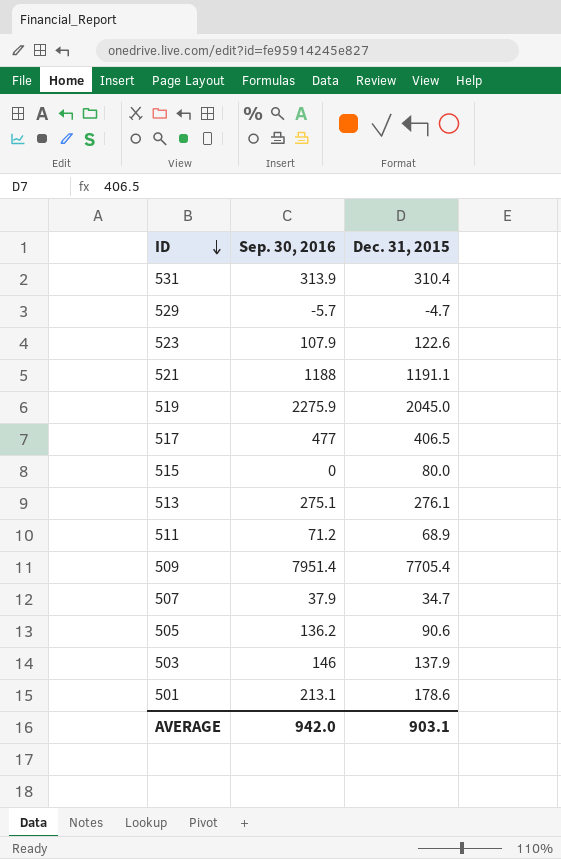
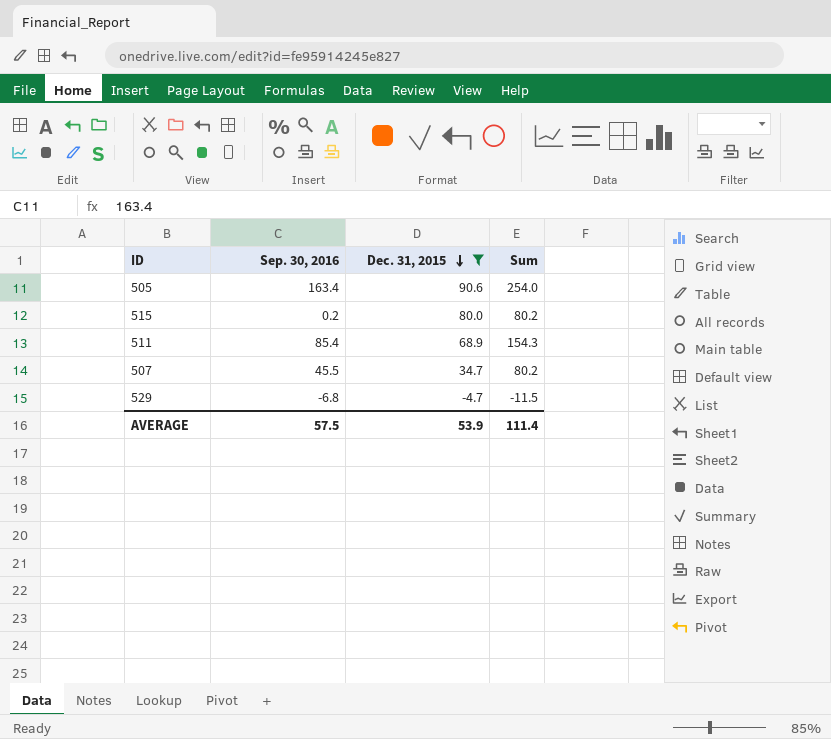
filter: none -> Dec. 31, 2015 <= 90.6
row order: ID descending -> Dec. 31, 2015 descending
column Sum | formula: none -> [Sep. 30, 2016] + [Dec. 31, 2015]
505 | Sep. 30, 2016: 136.2 -> 163.4
515 | Sep. 30, 2016: 0 -> 0.2
511 | Sep. 30, 2016: 71.2 -> 85.4
507 | Sep. 30, 2016: 37.9 -> 45.5
529 | Sep. 30, 2016: -5.7 -> -6.8
AVERAGE | Sep. 30, 2016: 942.0 -> 57.5
AVERAGE | Dec. 31, 2015: 903.1 -> 53.9

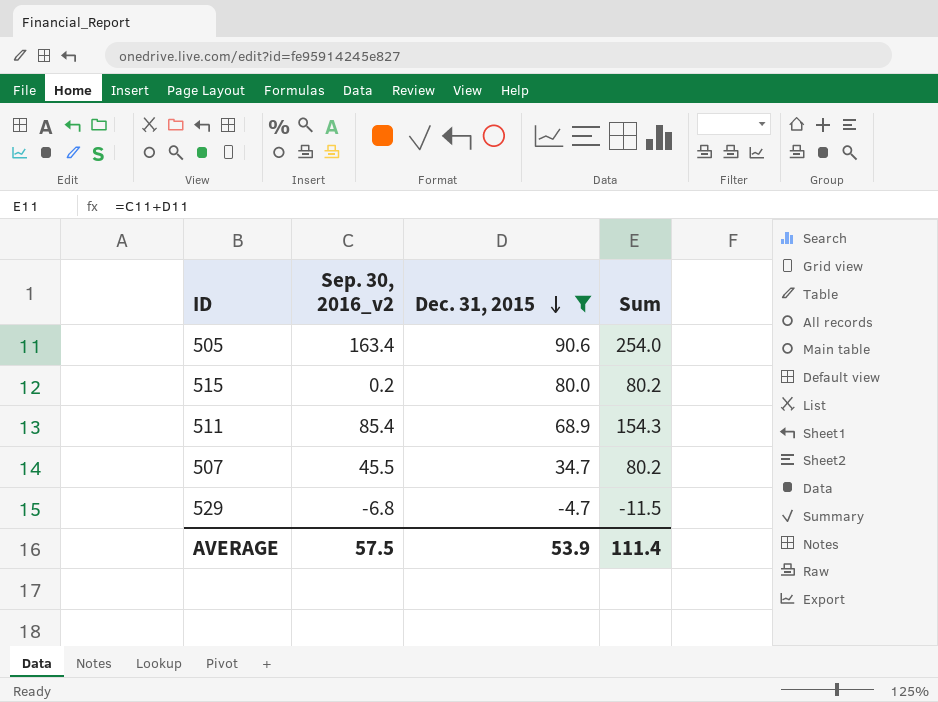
column name: Sep. 30, 2016 -> Sep. 30, 2016_v2

